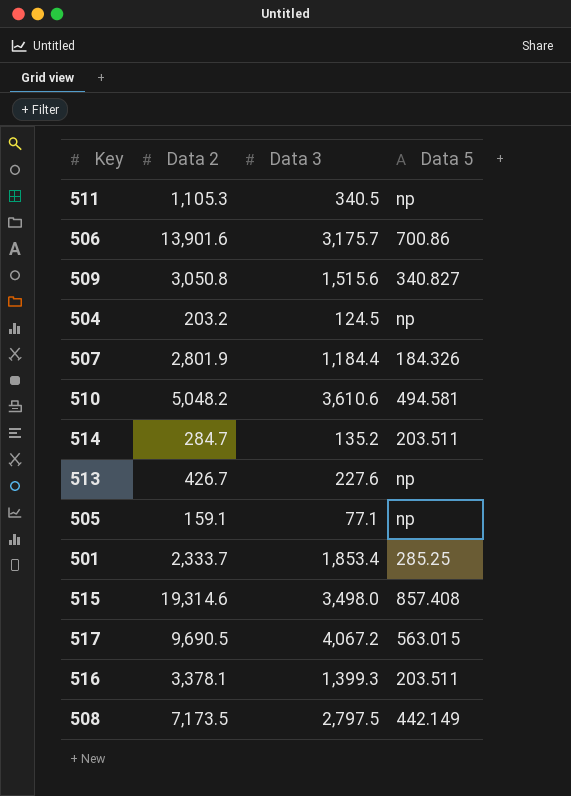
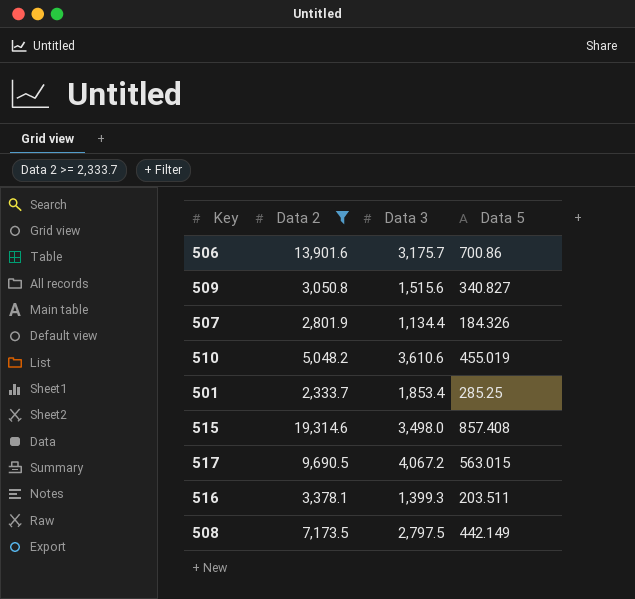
filter: none -> Data 2 >= 2,333.7
507 | Data 3: 1,184.4 -> 1,134.4
510 | Data 5: 494.581 -> 455.019

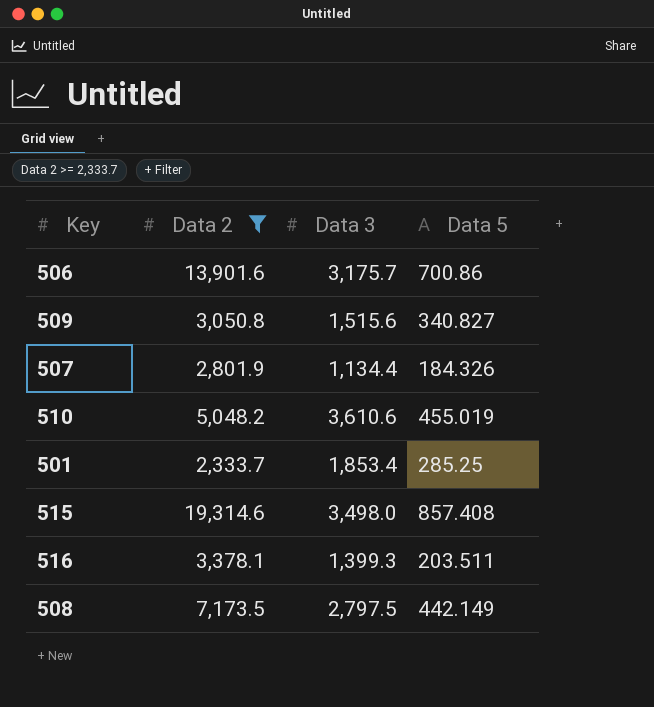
row 517: 9,690.5 | 4,067.2 | 563.015 -> none

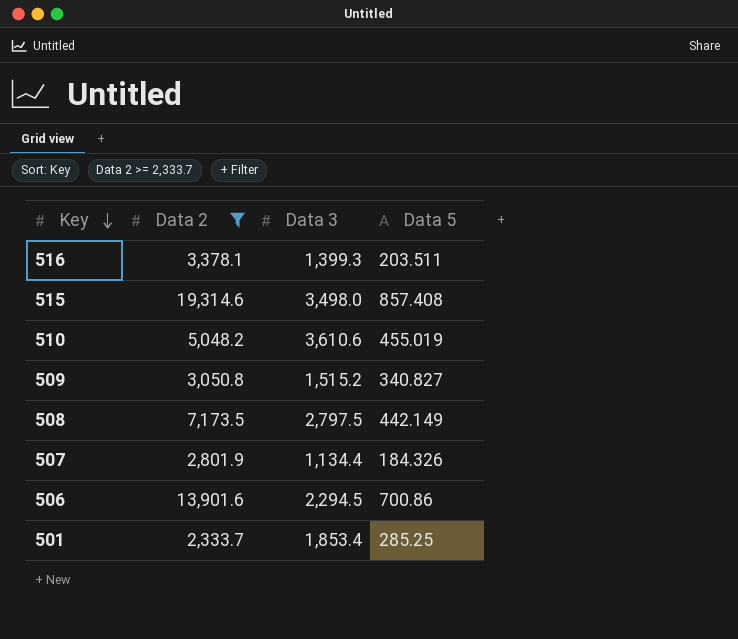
row order: none -> Key descending
509 | Data 3: 1,515.6 -> 1,515.2
506 | Data 3: 3,175.7 -> 2,294.5

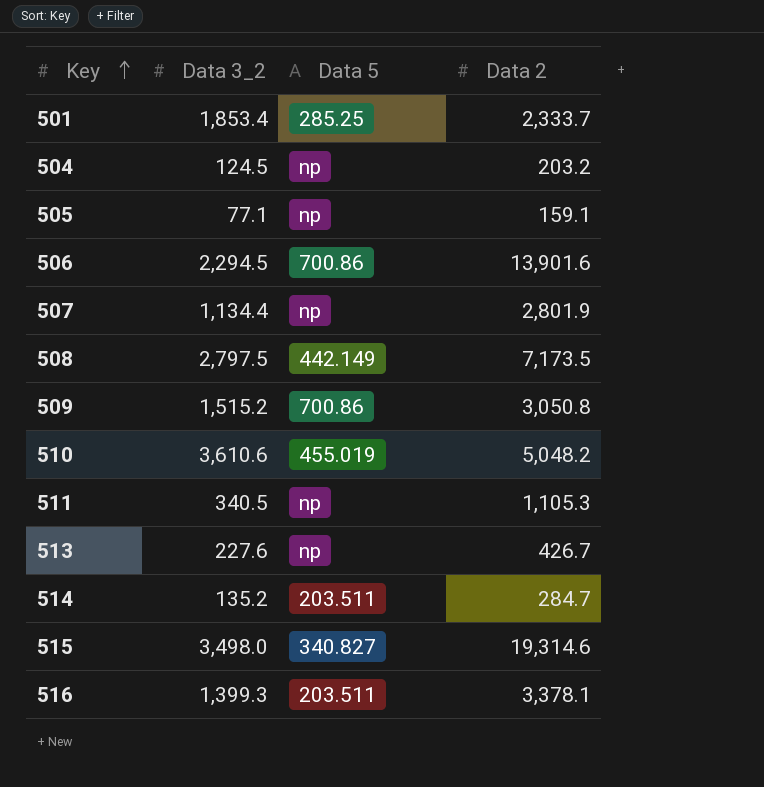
filter: Data 2 >= 2,333.7 -> none
row order: Key descending -> Key ascending
column name: Data 3 -> Data 3_2
column Data 2 | position: 2 -> 4
507 | Data 5: 184.326 -> np
509 | Data 5: 340.827 -> 700.86
515 | Data 5: 857.408 -> 340.827

